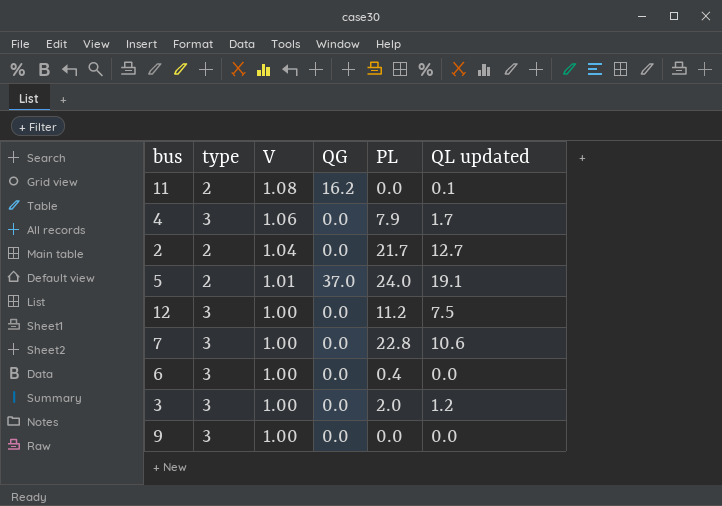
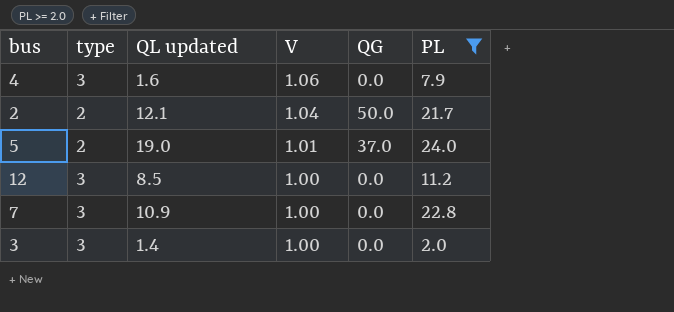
filter: none -> PL >= 2.0
column QL updated | position: 6 -> 3
4 | QL updated: 1.7 -> 1.6
2 | QL updated: 12.7 -> 12.1
2 | QG: 0.0 -> 50.0
5 | QL updated: 19.1 -> 19.0
12 | QL updated: 7.5 -> 8.5
7 | QL updated: 10.6 -> 10.9
3 | QL updated: 1.2 -> 1.4

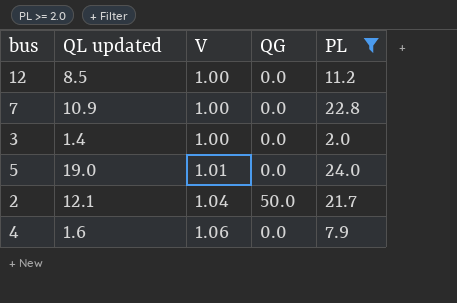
row order: V descending -> V ascending
column type | position: 2 -> none
5 | QG: 37.0 -> 0.0

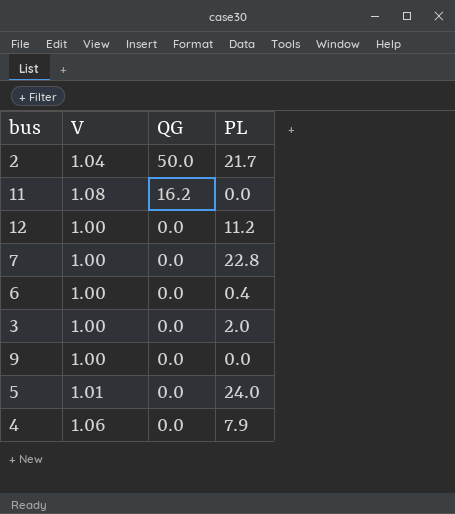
filter: PL >= 2.0 -> none
row order: V ascending -> QG descending
column QL updated | position: 2 -> none

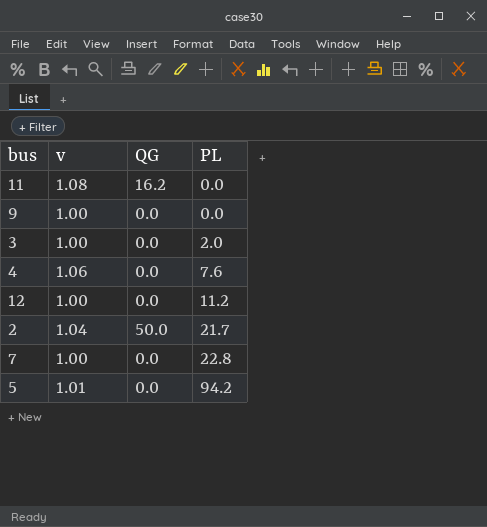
row order: QG descending -> PL ascending
column name: V -> v
row 6: 1.00 | 0.0 | 0.4 -> none
4 | PL: 7.9 -> 7.6
5 | PL: 24.0 -> 94.2

